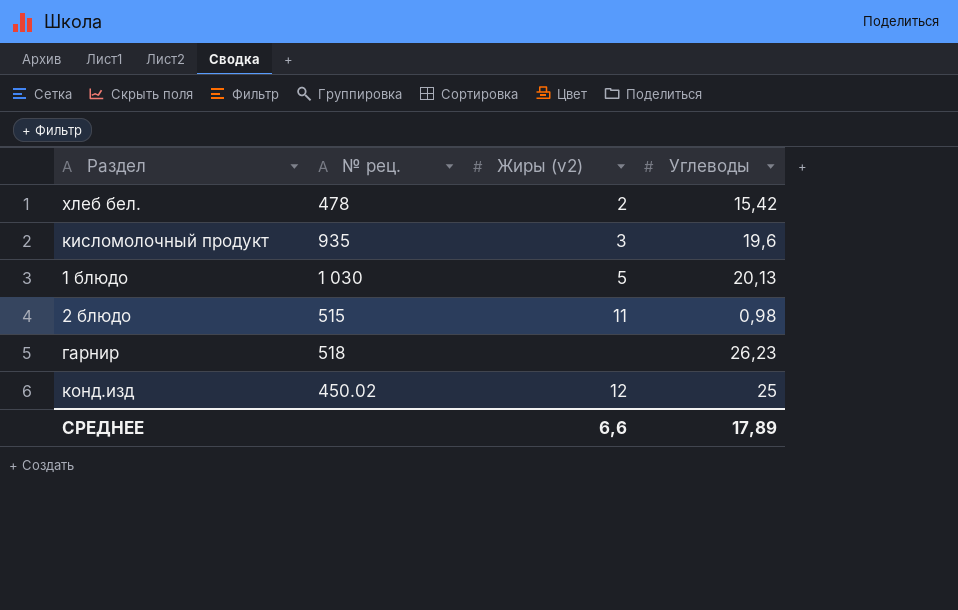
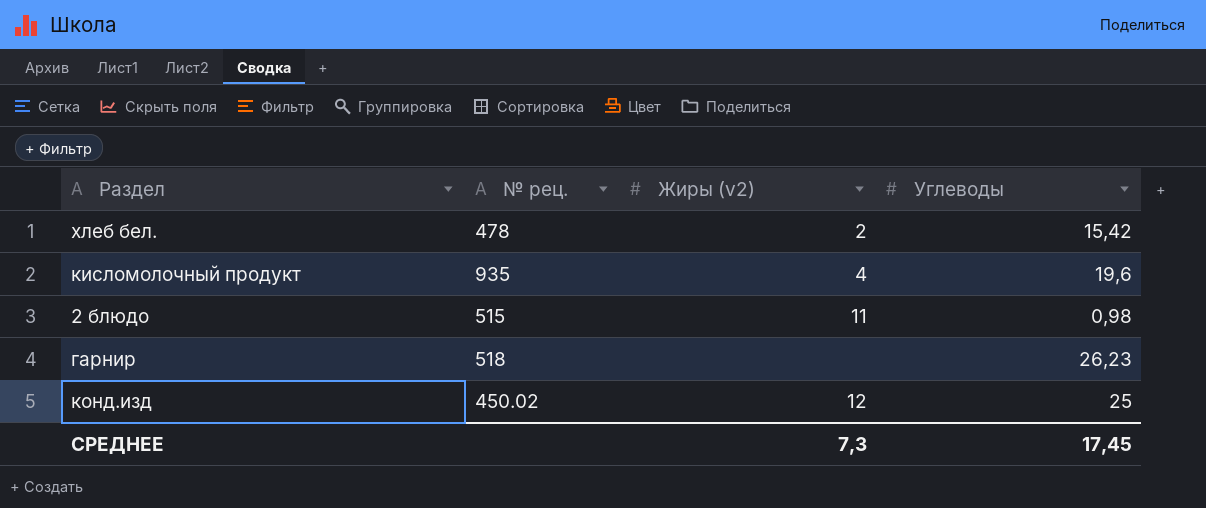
row 1 блюдо: 1 030 | 5 | 20,13 -> none
кисломолочный продукт | Жиры (v2): 3 -> 4
СРЕДНЕЕ | Жиры (v2): 6,6 -> 7,3
СРЕДНЕЕ | Углеводы: 17,89 -> 17,45

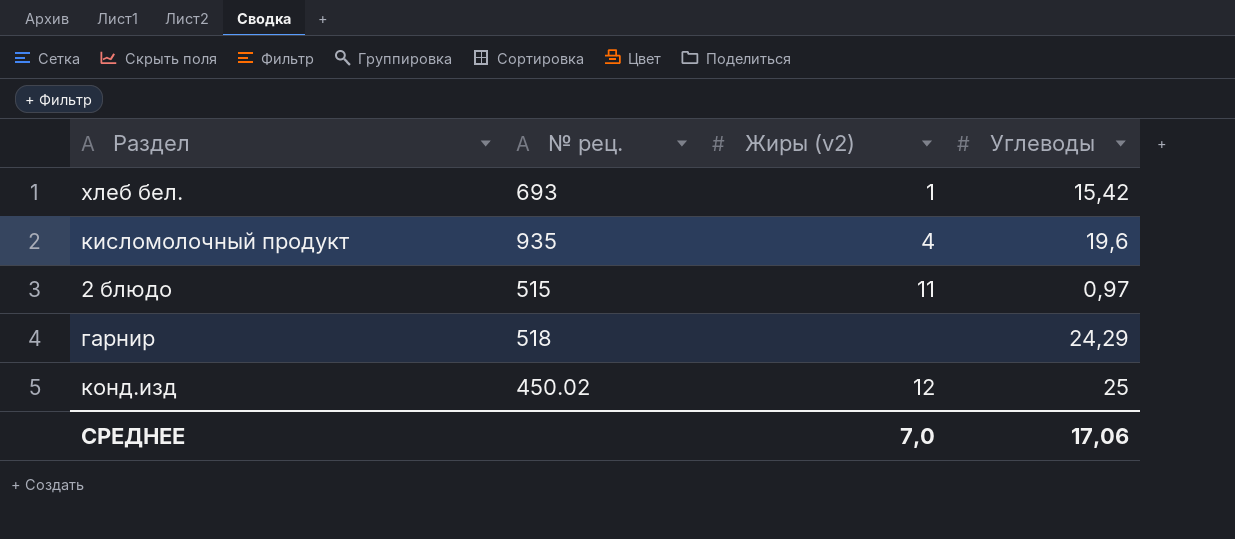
хлеб бел. | № рец.: 478 -> 693
хлеб бел. | Жиры (v2): 2 -> 1
2 блюдо | Углеводы: 0,98 -> 0,97
гарнир | Углеводы: 26,23 -> 24,29
СРЕДНЕЕ | Жиры (v2): 7,3 -> 7,0
СРЕДНЕЕ | Углеводы: 17,45 -> 17,06

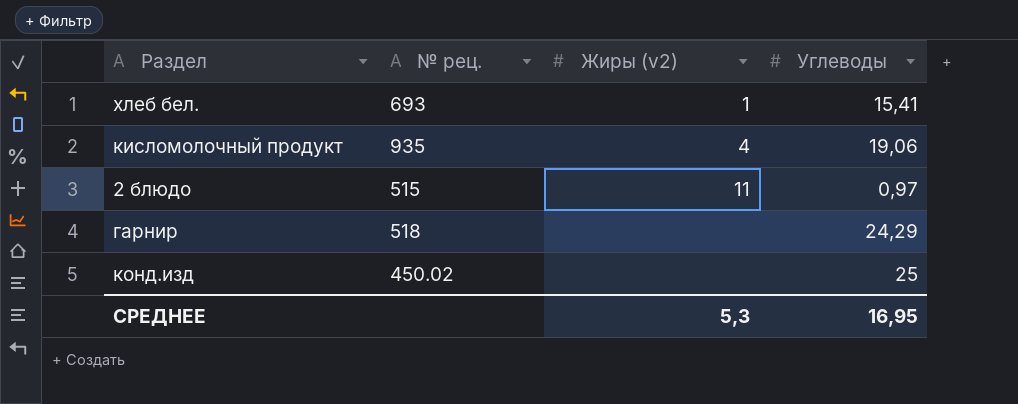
хлеб бел. | Углеводы: 15,42 -> 15,41
кисломолочный продукт | Углеводы: 19,6 -> 19,06
конд.изд | Жиры (v2): 12 -> none
СРЕДНЕЕ | Жиры (v2): 7,0 -> 5,3
СРЕДНЕЕ | Углеводы: 17,06 -> 16,95

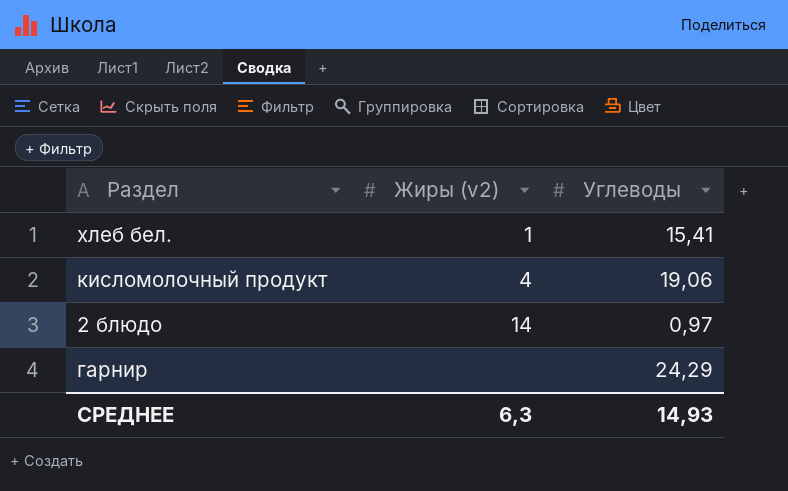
column № рец. | position: 2 -> none
row конд.изд: 450.02 | none | 25 -> none
2 блюдо | Жиры (v2): 11 -> 14
СРЕДНЕЕ | Жиры (v2): 5,3 -> 6,3
СРЕДНЕЕ | Углеводы: 16,95 -> 14,93

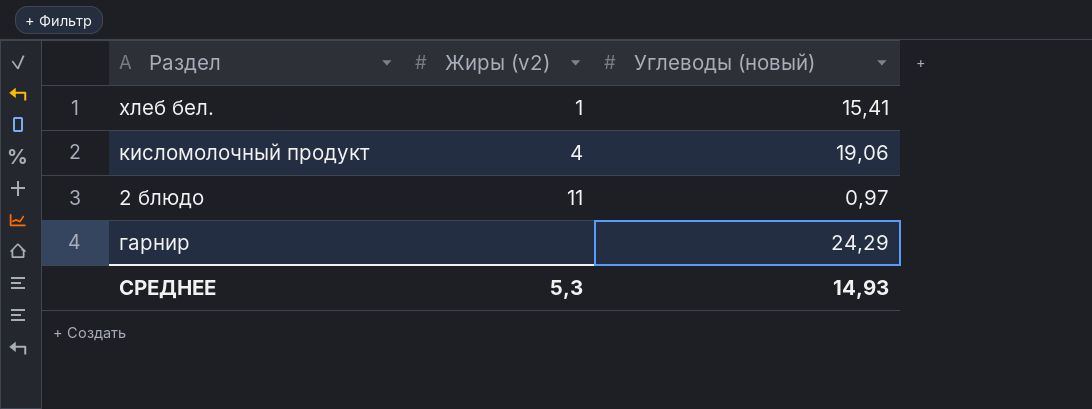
column name: Углеводы -> Углеводы (новый)
2 блюдо | Жиры (v2): 14 -> 11
СРЕДНЕЕ | Жиры (v2): 6,3 -> 5,3

